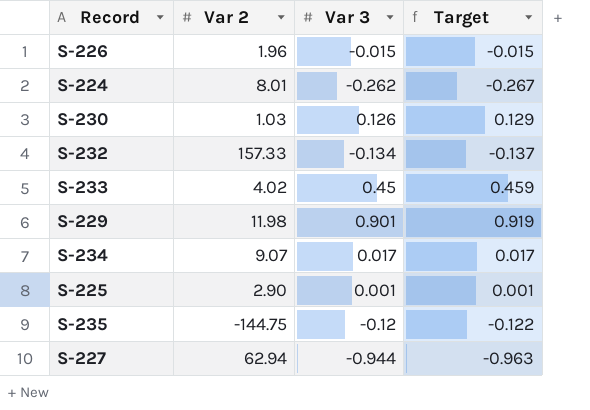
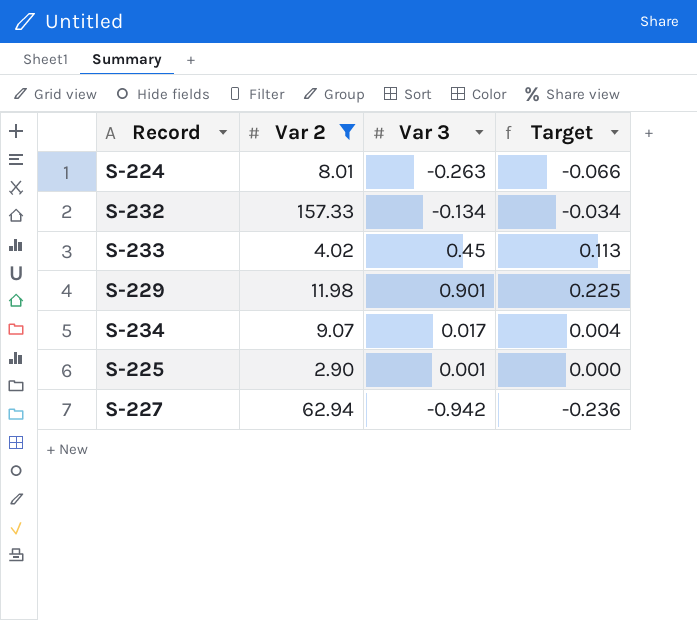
filter: none -> Var 2 >= 2.90
column Target | formula: [Var 3] * 1.02 -> [Var 3] * 0.25
S-224 | Var 3: -0.262 -> -0.263
S-227 | Var 3: -0.944 -> -0.942

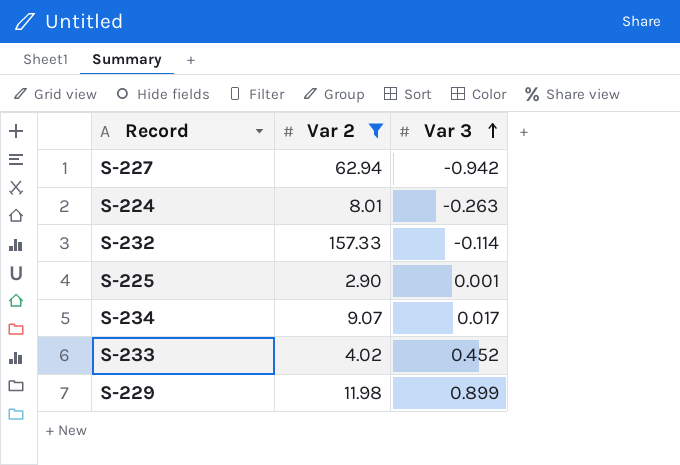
row order: none -> Var 3 ascending
column Target | formula: [Var 3] * 0.25 -> none
S-232 | Var 3: -0.134 -> -0.114
S-233 | Var 3: 0.45 -> 0.452
S-229 | Var 3: 0.901 -> 0.899

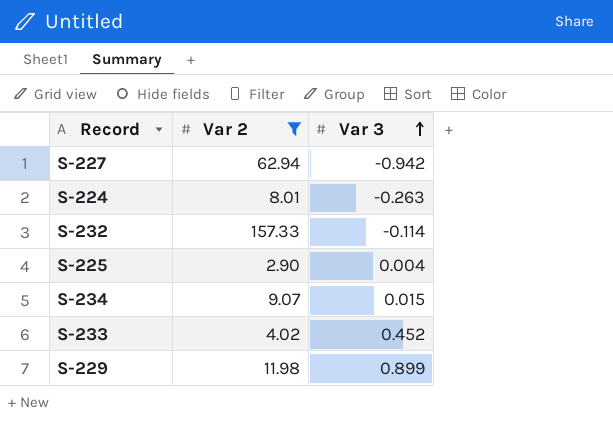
S-225 | Var 3: 0.001 -> 0.004
S-234 | Var 3: 0.017 -> 0.015

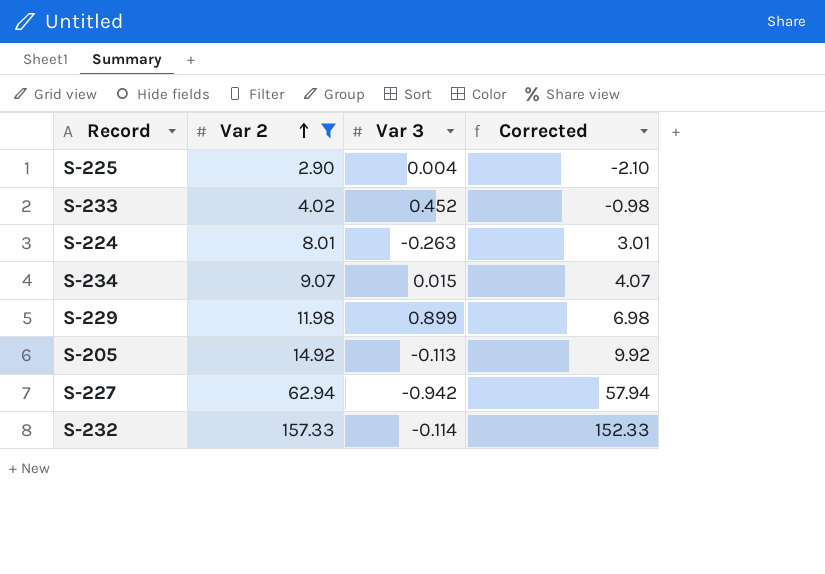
row order: Var 3 ascending -> Var 2 ascending
column Corrected | formula: none -> [Var 2] - 5
row S-205: none -> 14.92 | -0.113 | 9.92

